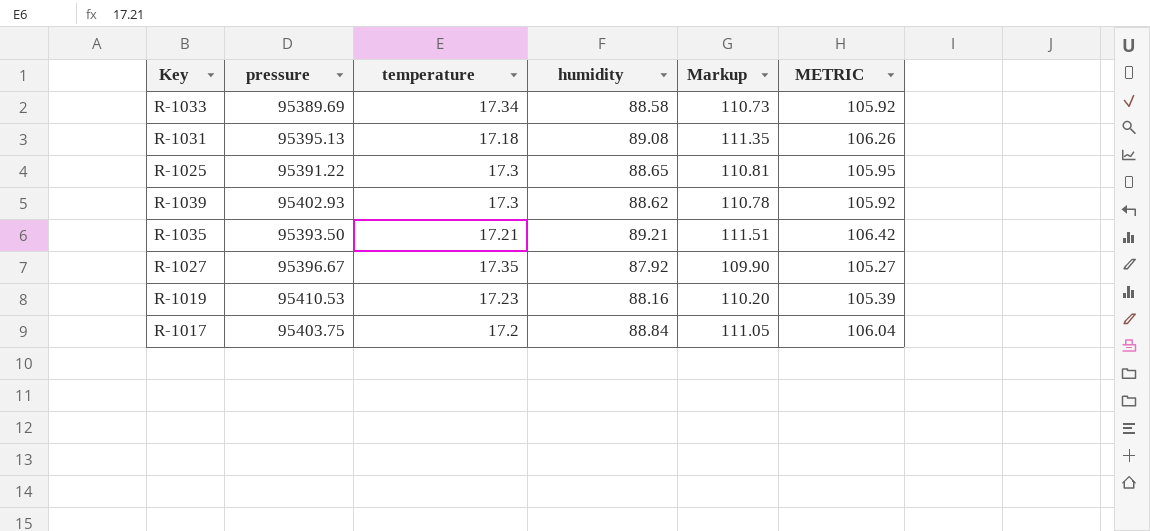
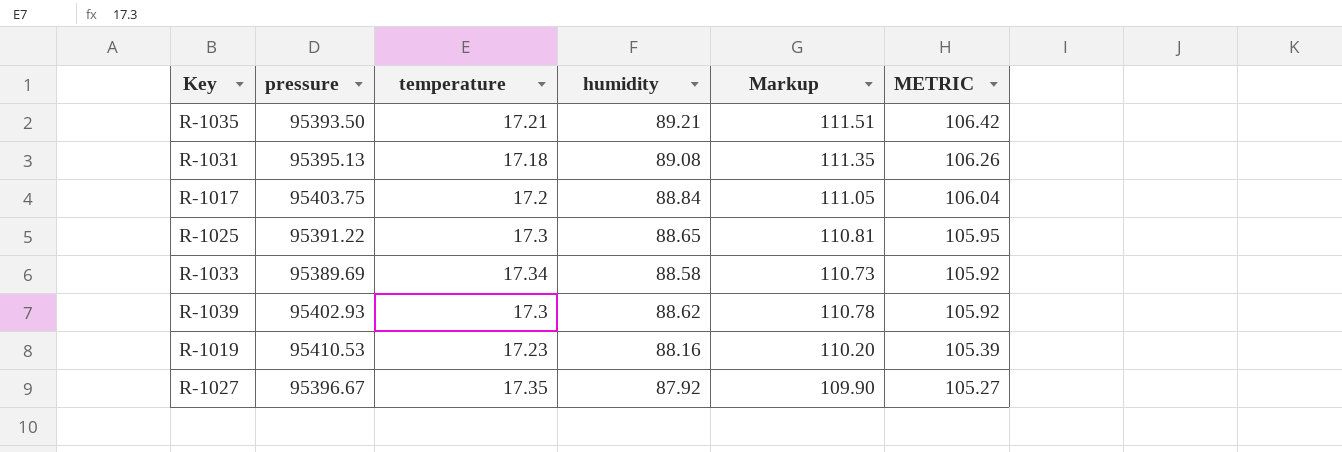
row order: none -> METRIC descending

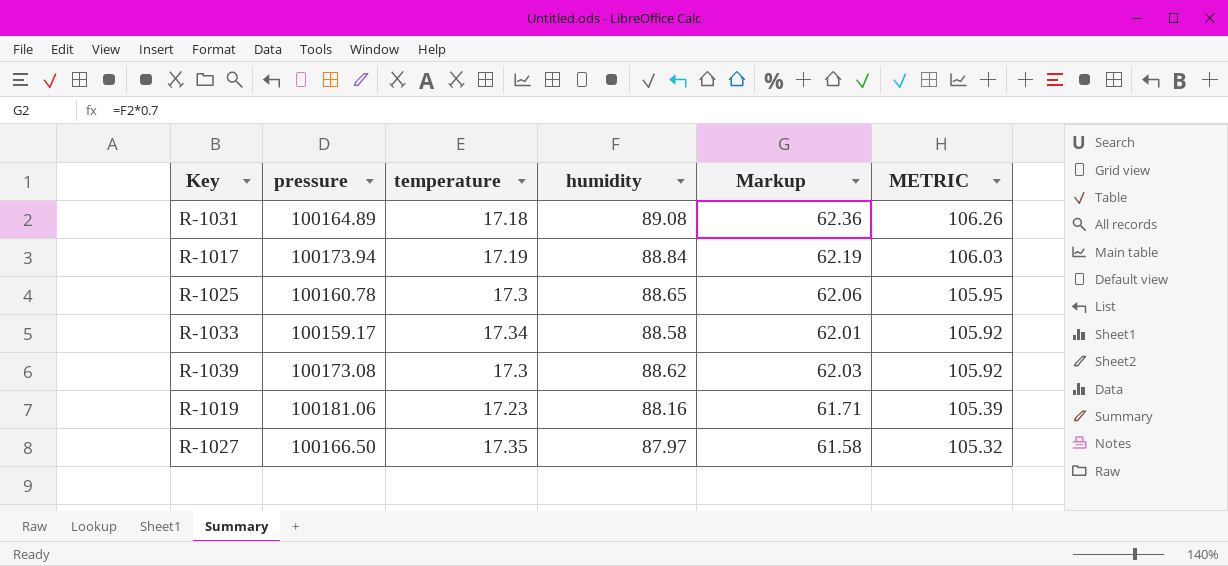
column Markup | formula: [humidity] * 1.25 -> [humidity] * 0.7
row R-1035: 95393.50 | 17.21 | 89.21 | 111.51 | 106.42 -> none
R-1031 | pressure: 95395.13 -> 100164.89
R-1017 | pressure: 95403.75 -> 100173.94
R-1017 | temperature: 17.2 -> 17.19
R-1017 | METRIC: 106.04 -> 106.03
R-1025 | pressure: 95391.22 -> 100160.78
R-1033 | pressure: 95389.69 -> 100159.17
R-1039 | pressure: 95402.93 -> 100173.08
R-1019 | pressure: 95410.53 -> 100181.06
R-1027 | pressure: 95396.67 -> 100166.50
R-1027 | humidity: 87.92 -> 87.97
R-1027 | METRIC: 105.27 -> 105.32

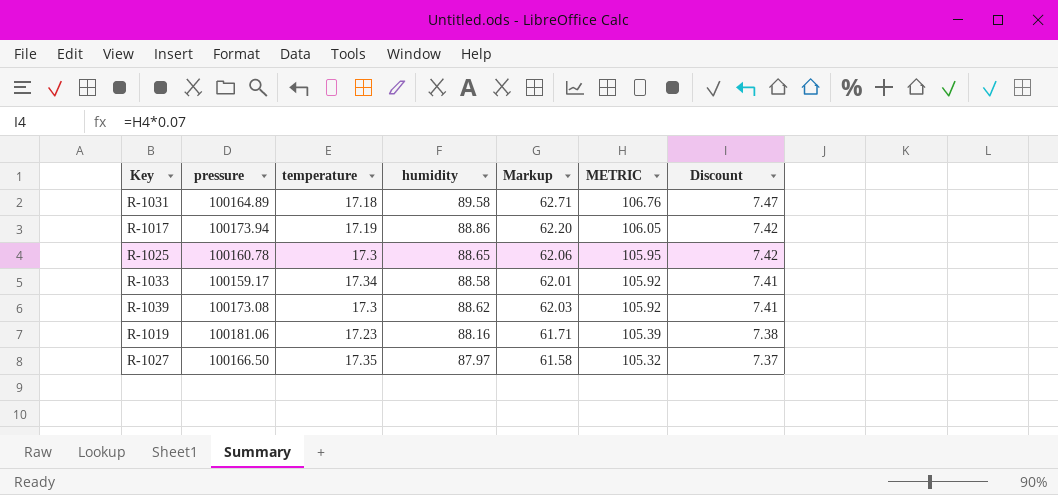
column Discount | formula: none -> [METRIC] * 0.07
R-1031 | humidity: 89.08 -> 89.58
R-1031 | Markup: 62.36 -> 62.71
R-1031 | METRIC: 106.26 -> 106.76
R-1017 | humidity: 88.84 -> 88.86
R-1017 | Markup: 62.19 -> 62.20
R-1017 | METRIC: 106.03 -> 106.05

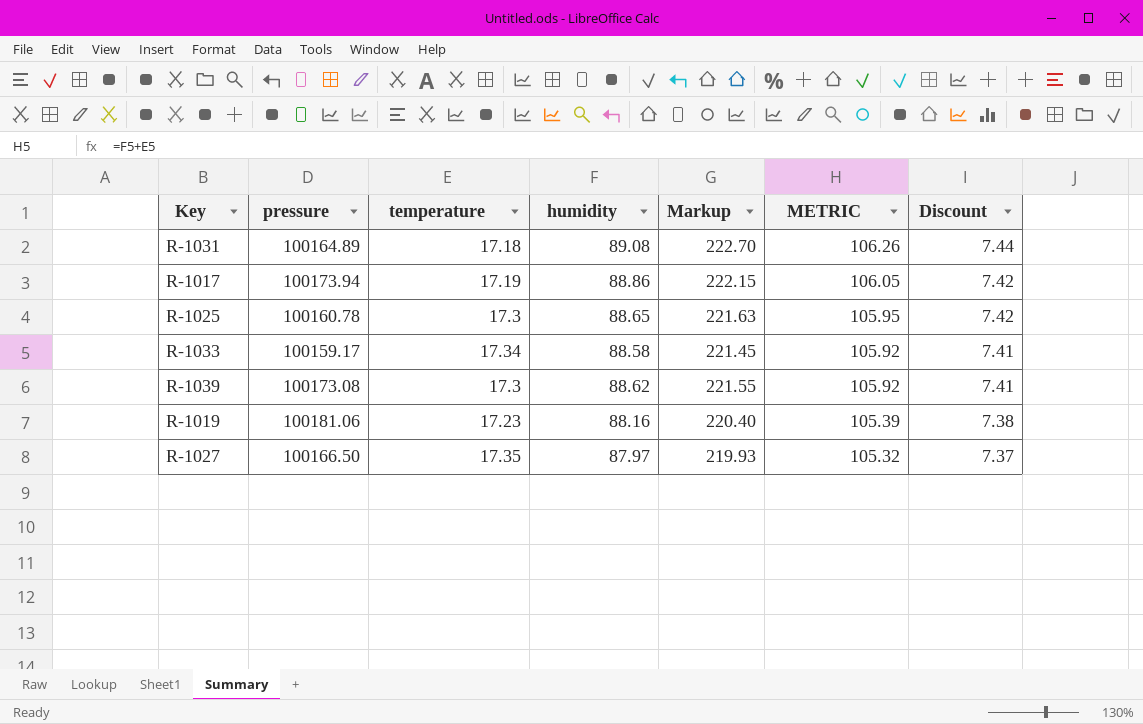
column Markup | formula: [humidity] * 0.7 -> [humidity] * 2.5
R-1031 | humidity: 89.58 -> 89.08
R-1031 | METRIC: 106.76 -> 106.26
R-1031 | Discount: 7.47 -> 7.44

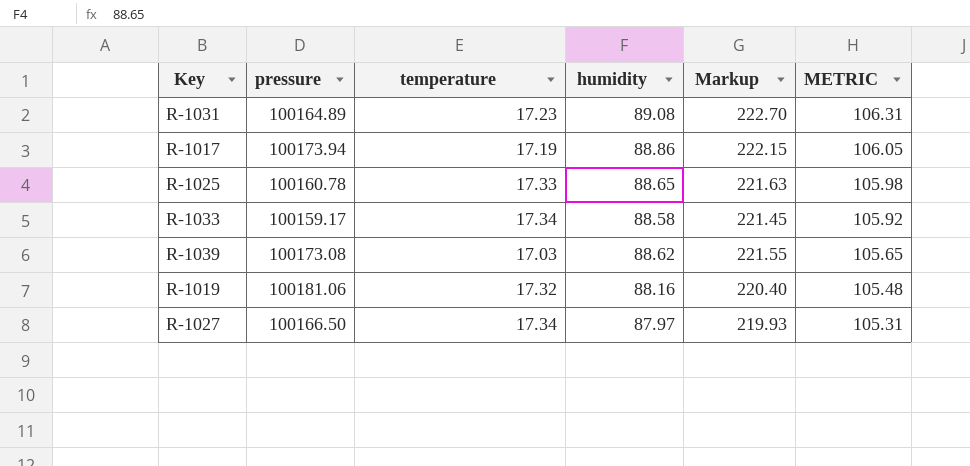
column Discount | formula: [METRIC] * 0.07 -> none
R-1031 | temperature: 17.18 -> 17.23
R-1031 | METRIC: 106.26 -> 106.31
R-1025 | temperature: 17.3 -> 17.33
R-1025 | METRIC: 105.95 -> 105.98
R-1039 | temperature: 17.3 -> 17.03
R-1039 | METRIC: 105.92 -> 105.65
R-1019 | temperature: 17.23 -> 17.32
R-1019 | METRIC: 105.39 -> 105.48
R-1027 | temperature: 17.35 -> 17.34
R-1027 | METRIC: 105.32 -> 105.31

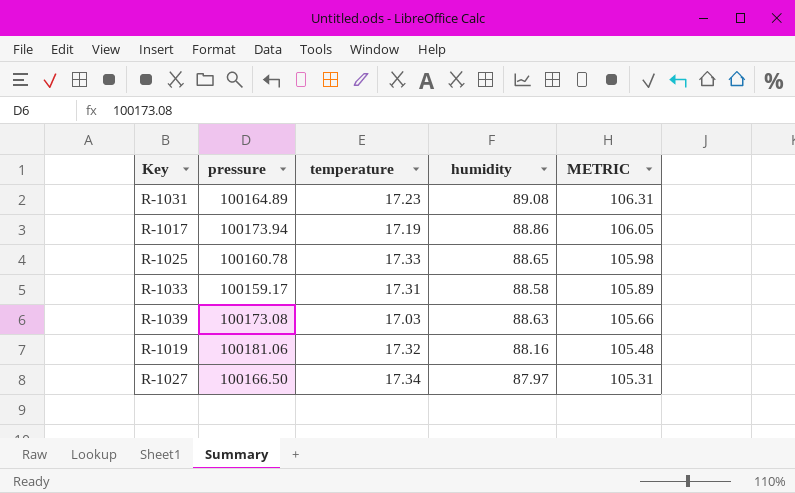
column Markup | formula: [humidity] * 2.5 -> none
R-1033 | temperature: 17.34 -> 17.31
R-1033 | METRIC: 105.92 -> 105.89
R-1039 | humidity: 88.62 -> 88.63
R-1039 | METRIC: 105.65 -> 105.66

